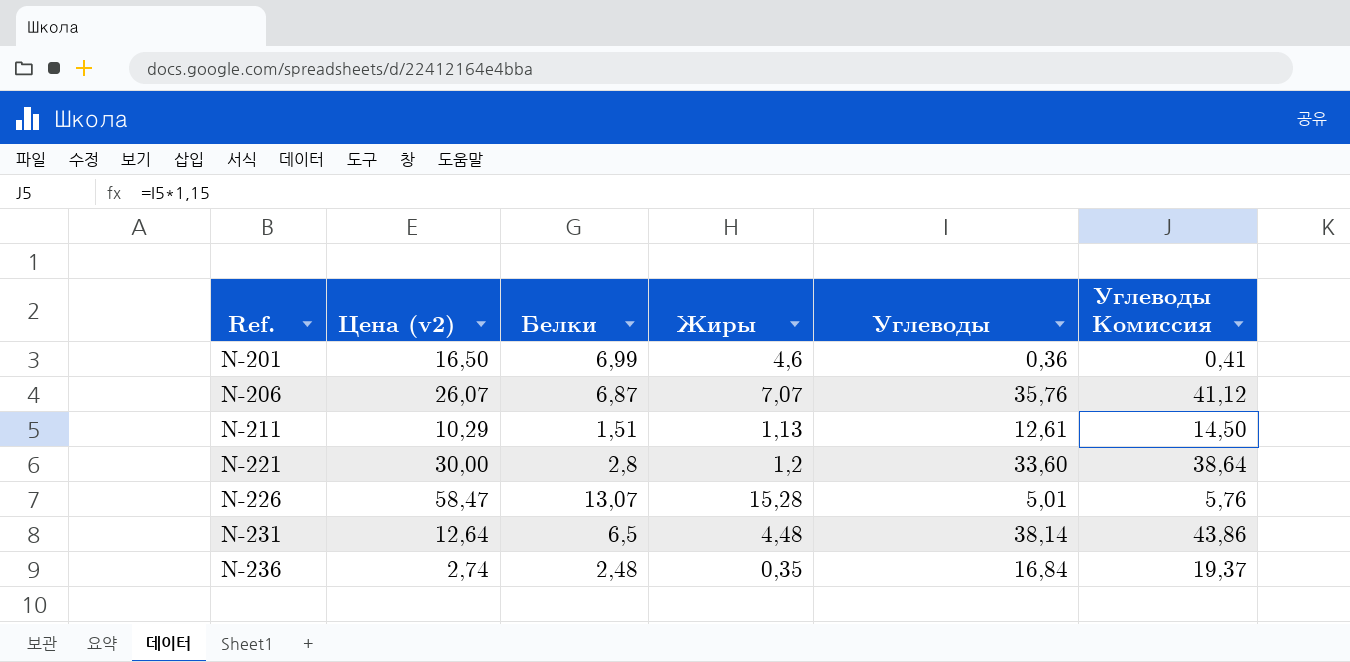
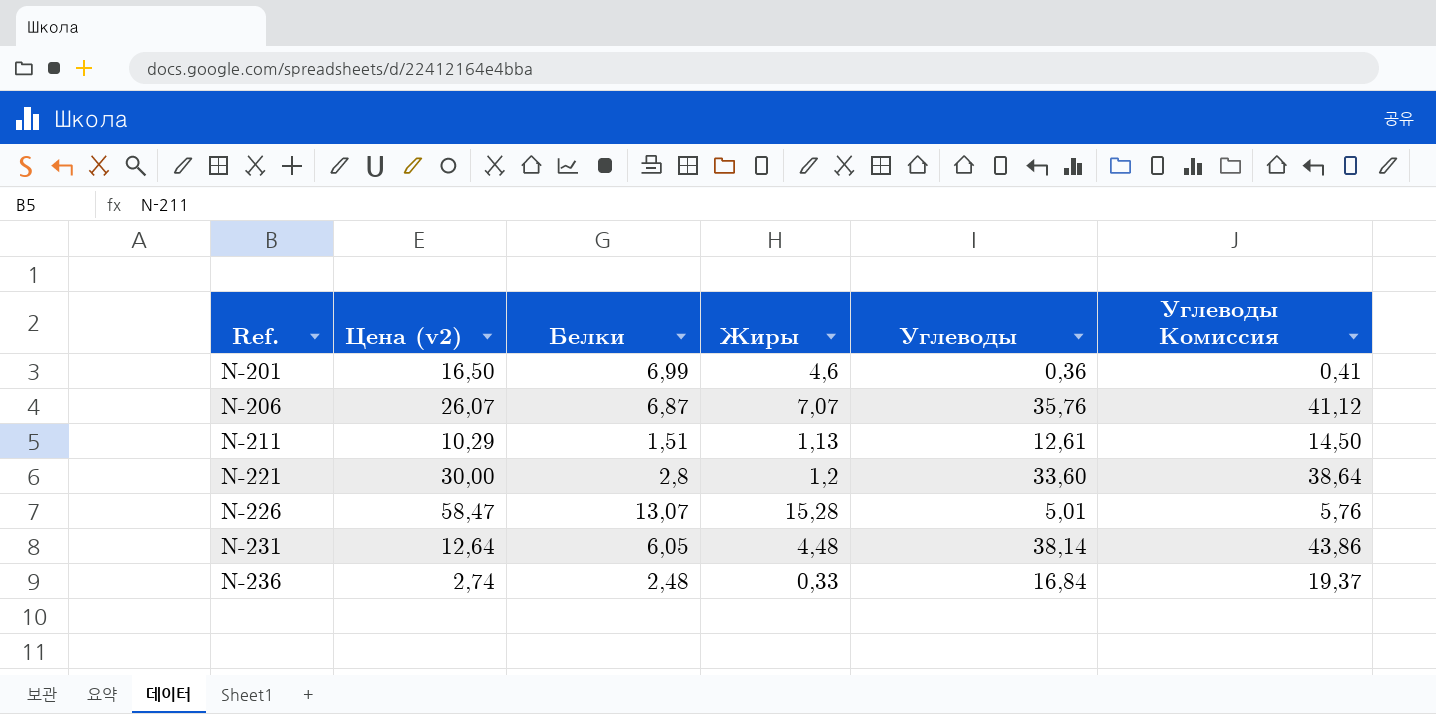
N-231 | Белки: 6,5 -> 6,05
N-236 | Жиры: 0,35 -> 0,33

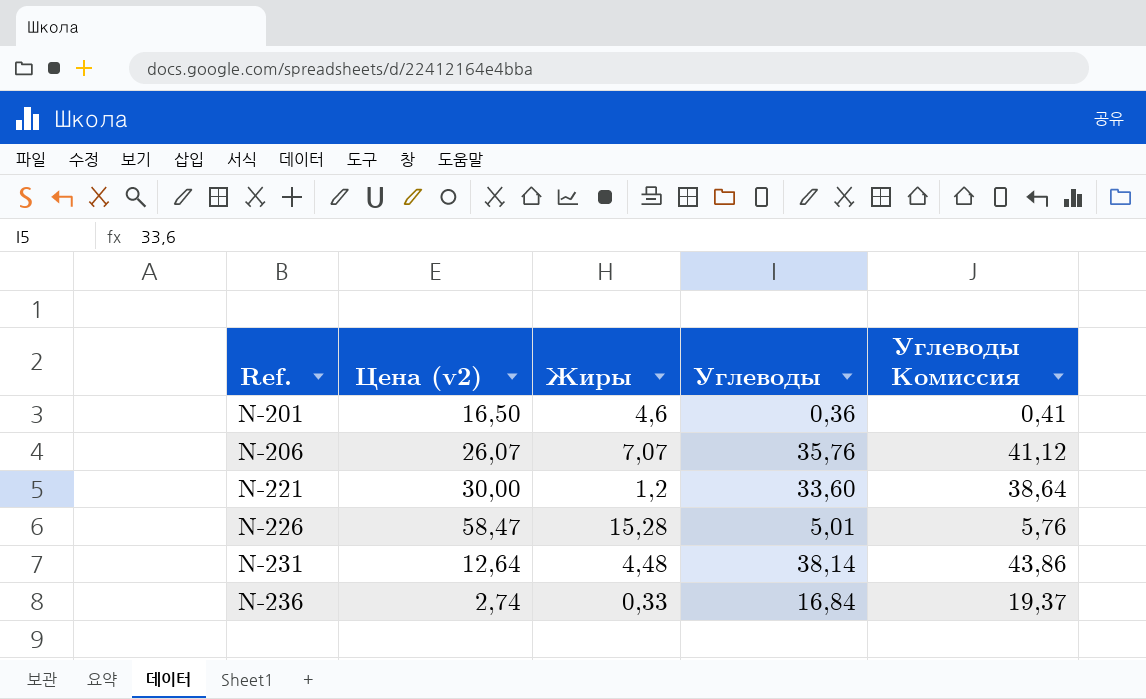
column Белки | position: 3 -> none
row N-211: 10,29 | 1,51 | 1,13 | 12,61 | 14,50 -> none

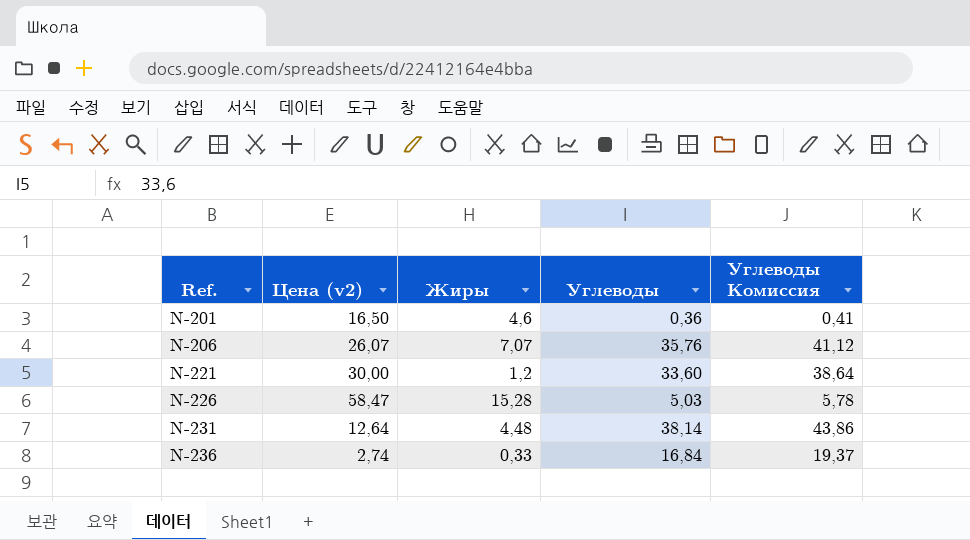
N-226 | Углеводы: 5,01 -> 5,03
N-226 | Углеводы Комиссия: 5,76 -> 5,78

